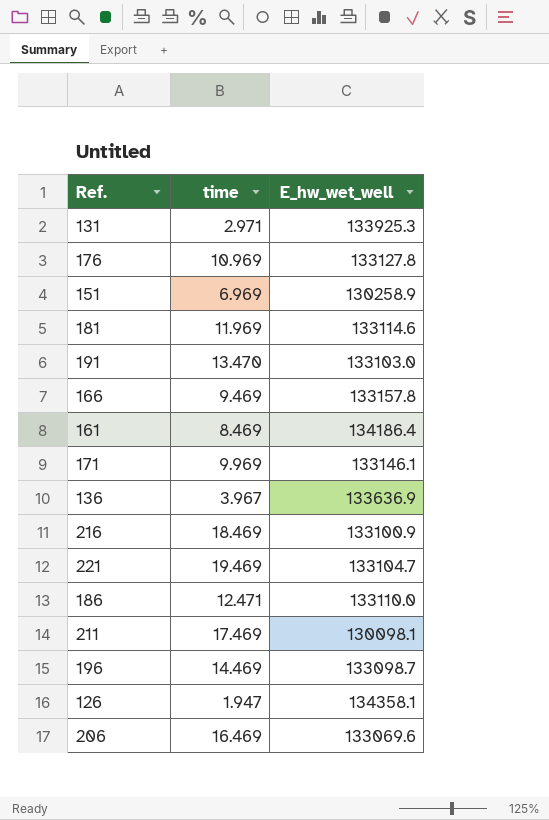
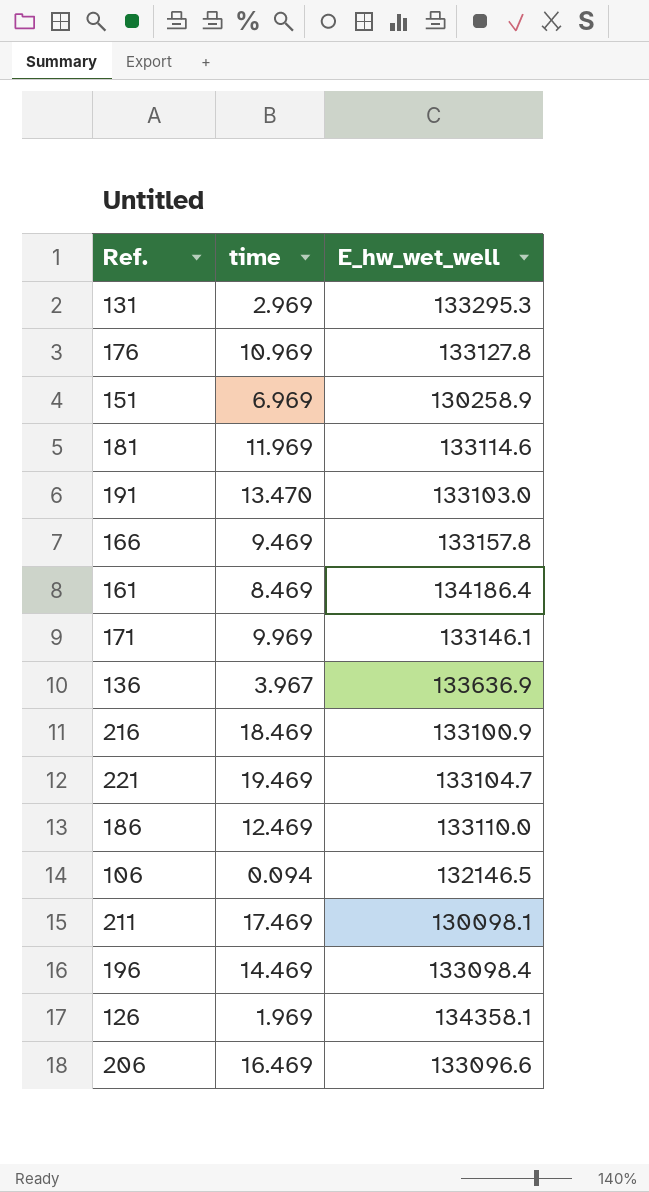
131 | time: 2.971 -> 2.969
131 | E_hw_wet_well: 133925.3 -> 133295.3
186 | time: 12.471 -> 12.469
row 106: none -> 0.094 | 132146.5
196 | E_hw_wet_well: 133098.7 -> 133098.4
126 | time: 1.947 -> 1.969
206 | E_hw_wet_well: 133069.6 -> 133096.6

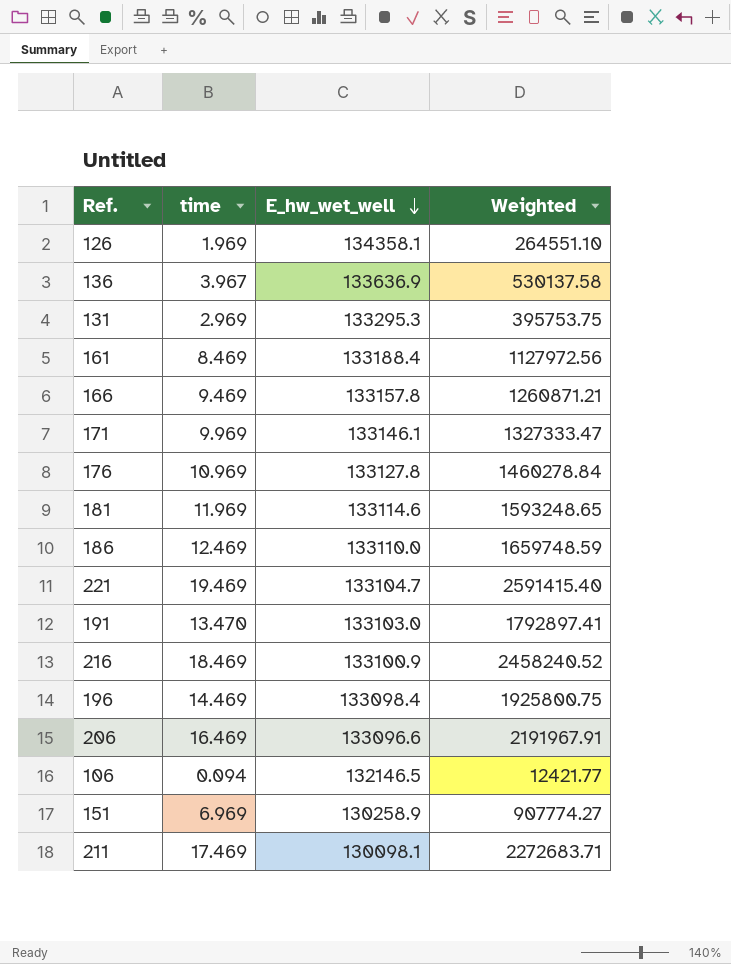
row order: none -> E_hw_wet_well descending
column Weighted | formula: none -> [time] * [E_hw_wet_well]
161 | E_hw_wet_well: 134186.4 -> 133188.4

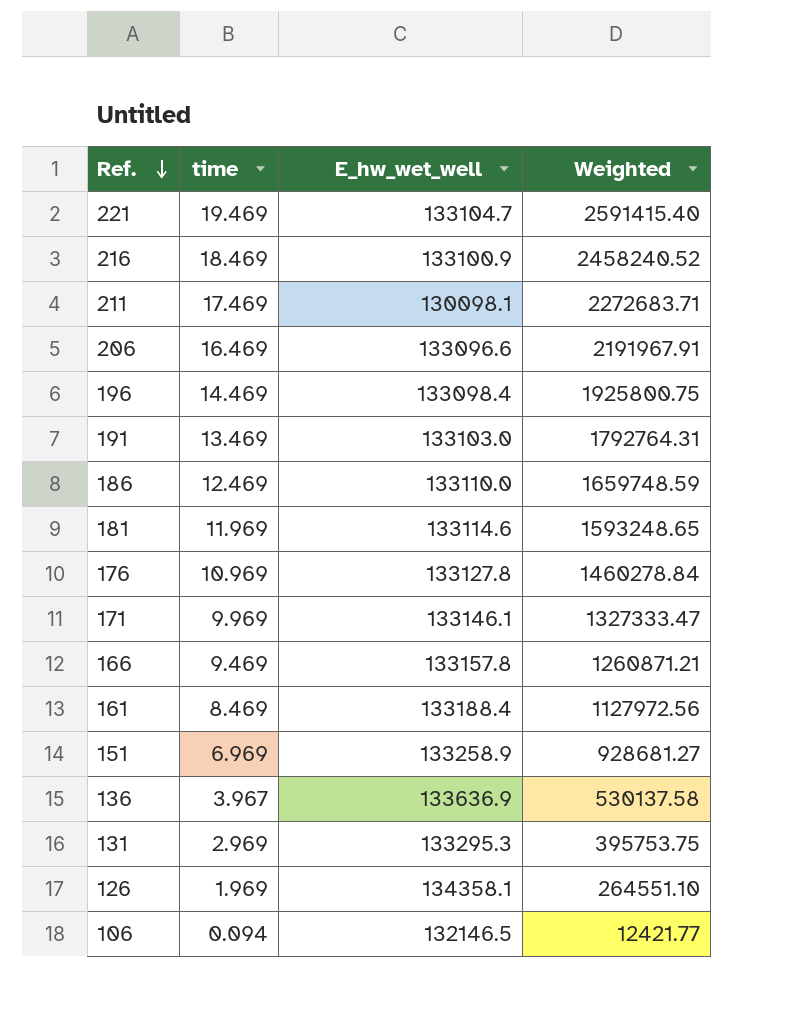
row order: E_hw_wet_well descending -> Ref. descending
191 | time: 13.470 -> 13.469
191 | Weighted: 1792897.41 -> 1792764.31
151 | E_hw_wet_well: 130258.9 -> 133258.9
151 | Weighted: 907774.27 -> 928681.27

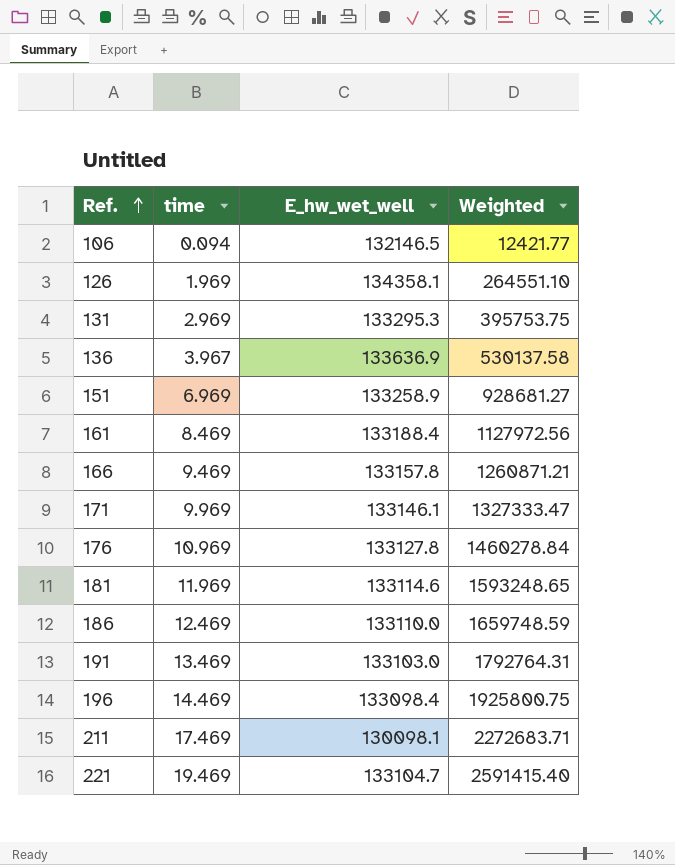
row order: Ref. descending -> Ref. ascending
row 216: 18.469 | 133100.9 | 2458240.52 -> none
row 206: 16.469 | 133096.6 | 2191967.91 -> none

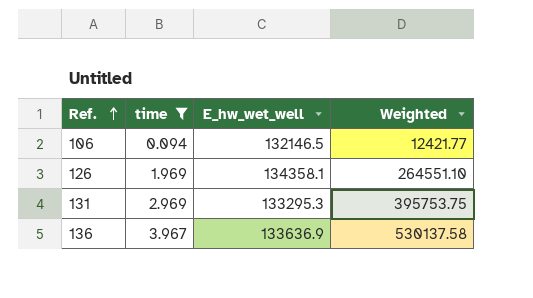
filter: none -> time <= 3.967

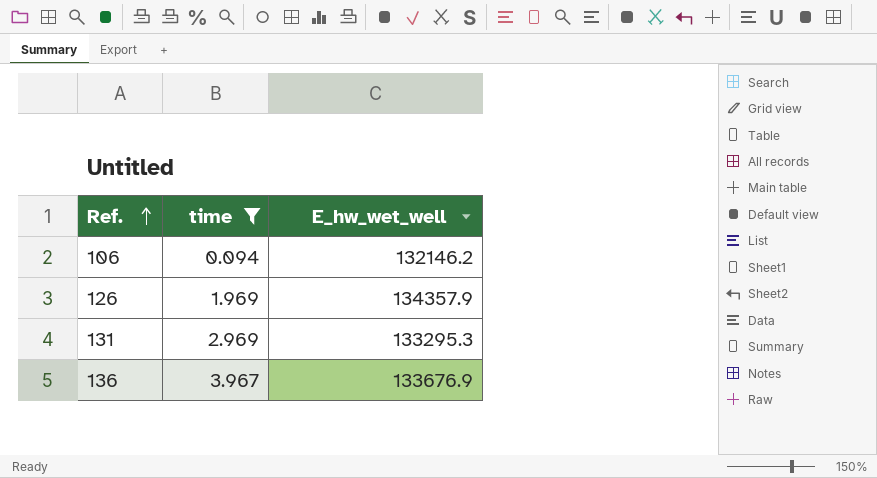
column Weighted | formula: [time] * [E_hw_wet_well] -> none
106 | E_hw_wet_well: 132146.5 -> 132146.2
126 | E_hw_wet_well: 134358.1 -> 134357.9
136 | E_hw_wet_well: 133636.9 -> 133676.9

